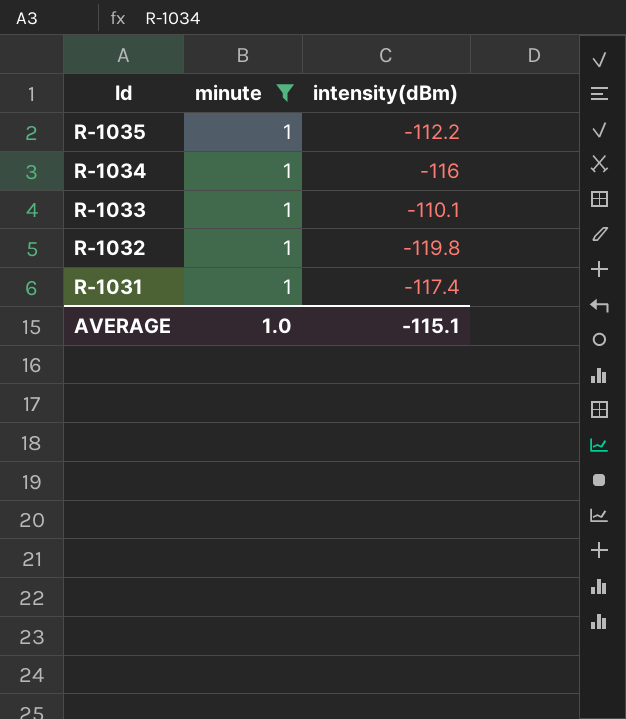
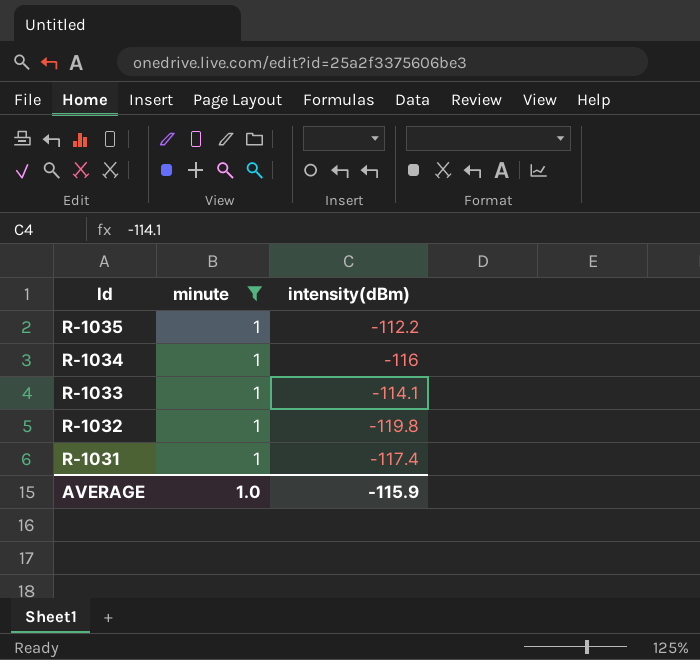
R-1033 | intensity(dBm): -110.1 -> -114.1
AVERAGE | intensity(dBm): -115.1 -> -115.9

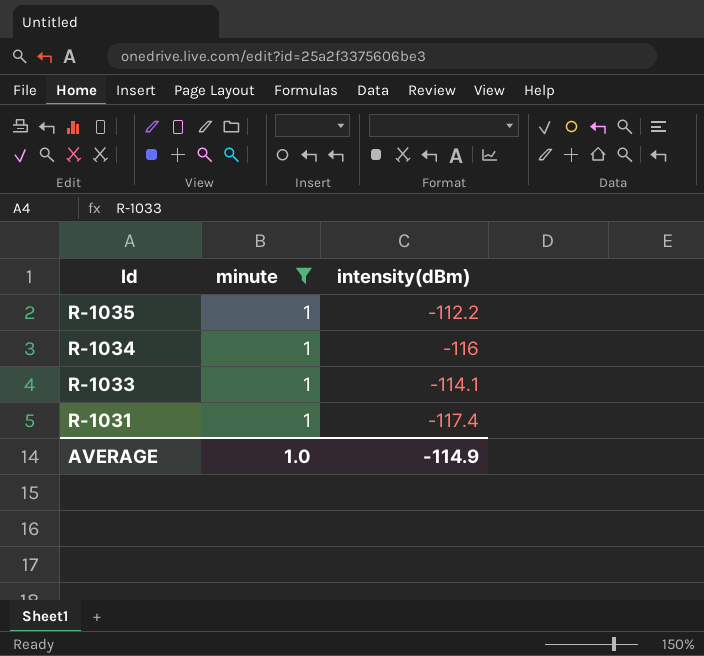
row R-1032: 1 | -119.8 -> none
AVERAGE | intensity(dBm): -115.9 -> -114.9

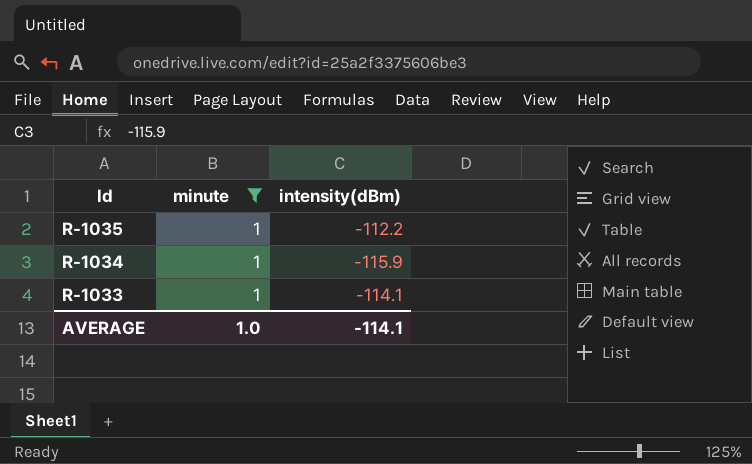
row R-1031: 1 | -117.4 -> none
R-1034 | intensity(dBm): -116 -> -115.9
AVERAGE | intensity(dBm): -114.9 -> -114.1

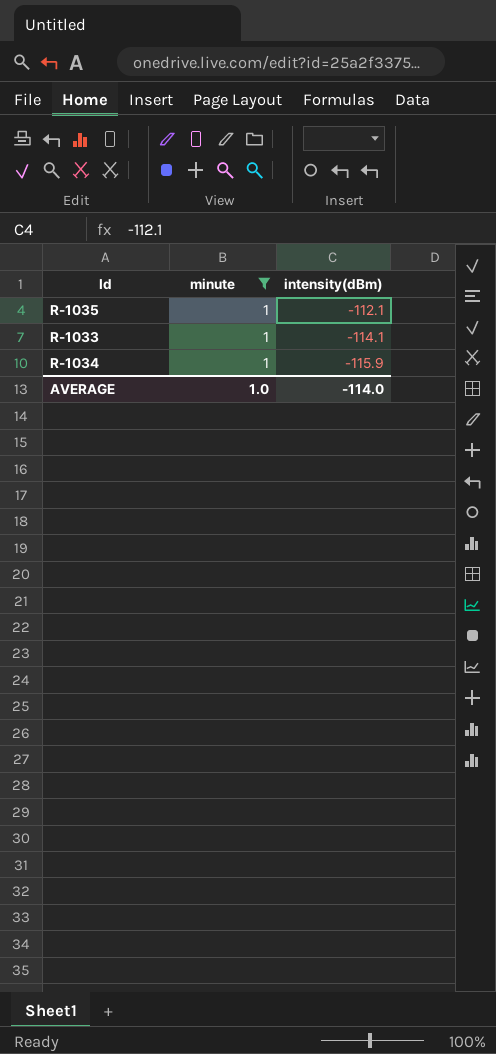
row order: Id descending -> intensity(dBm) descending
R-1035 | intensity(dBm): -112.2 -> -112.1
AVERAGE | intensity(dBm): -114.1 -> -114.0

